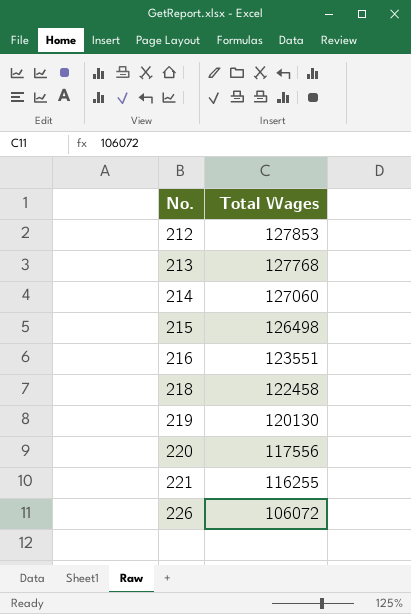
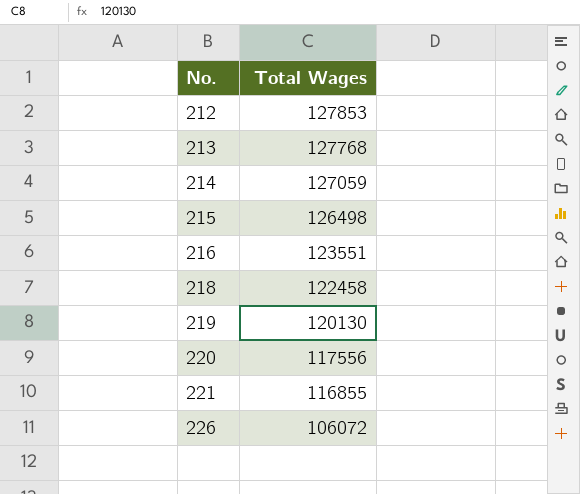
214 | Total Wages: 127060 -> 127059
221 | Total Wages: 116255 -> 116855

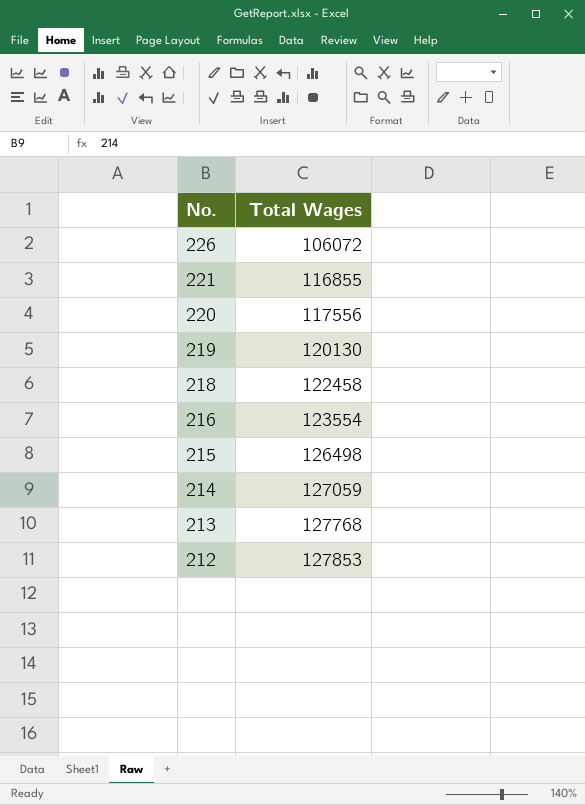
row order: No. ascending -> No. descending
216 | Total Wages: 123551 -> 123554

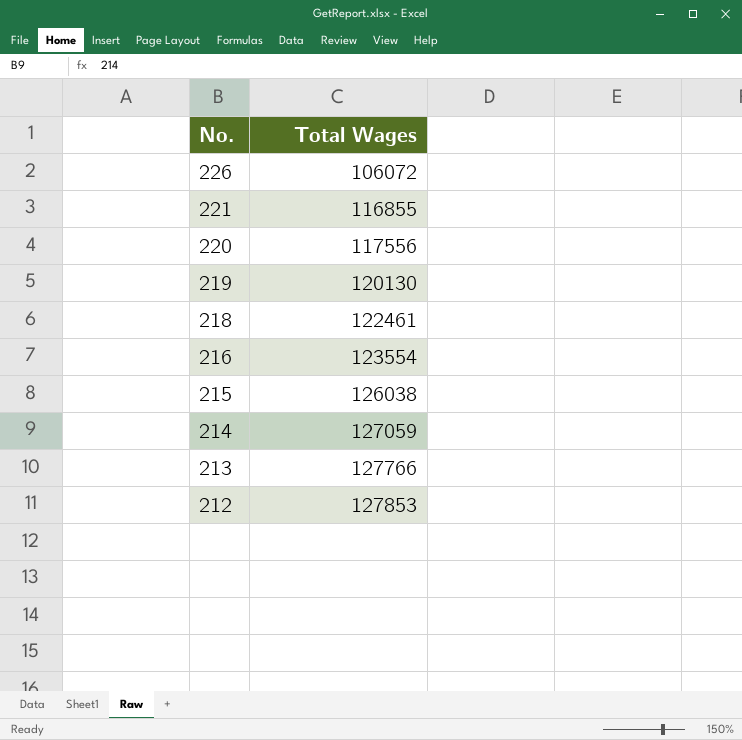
218 | Total Wages: 122458 -> 122461
215 | Total Wages: 126498 -> 126038
213 | Total Wages: 127768 -> 127766

